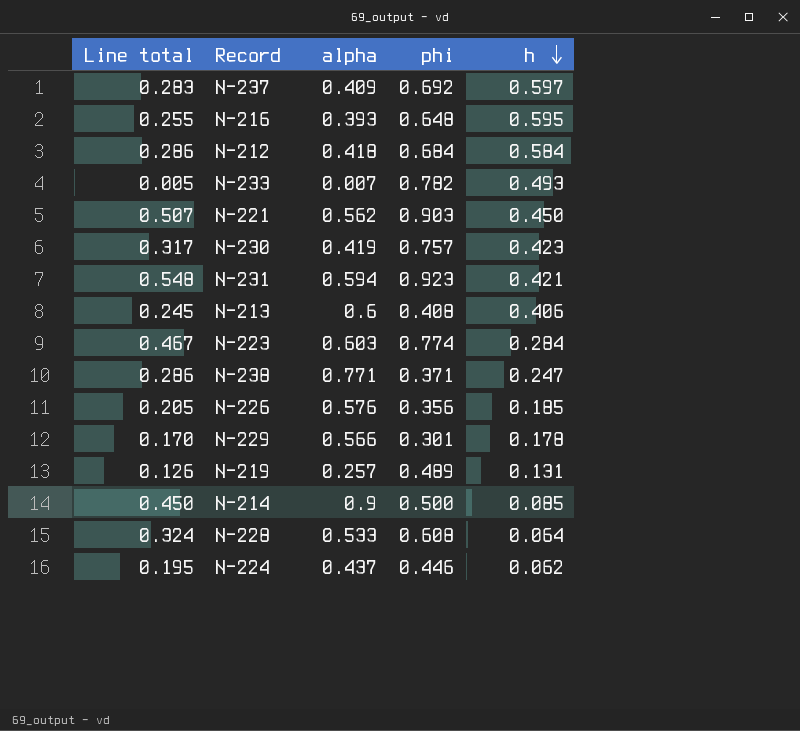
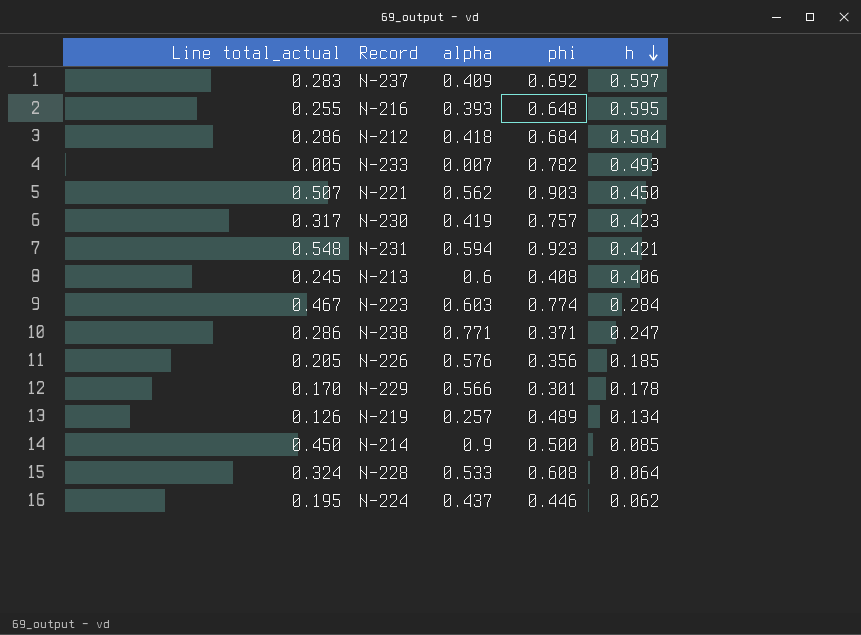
column name: Line total -> Line total_actual
N-219 | h: 0.131 -> 0.134

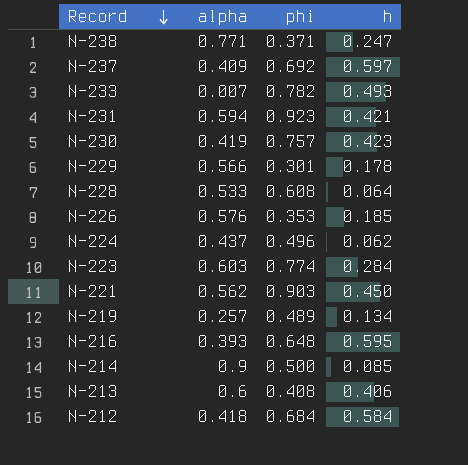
row order: h descending -> Record descending
column Line total_actual | formula: [alpha] * [phi] -> none
N-226 | phi: 0.356 -> 0.353
N-224 | phi: 0.446 -> 0.496

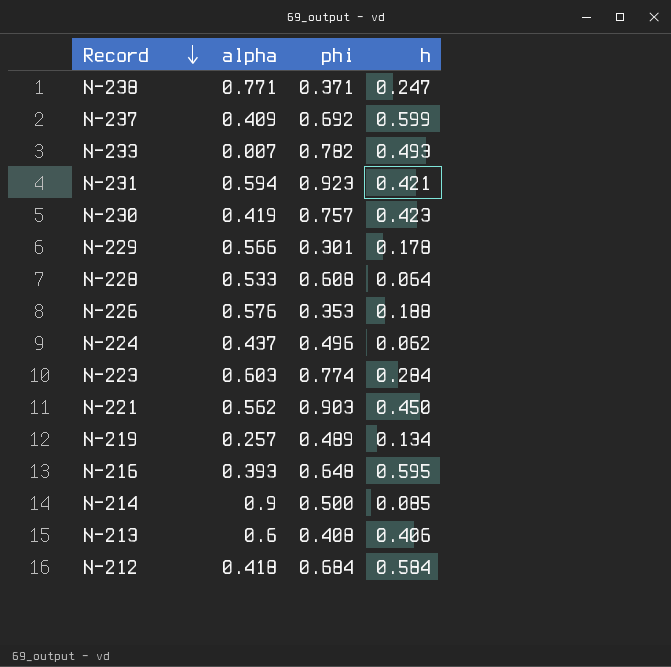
N-237 | h: 0.597 -> 0.599
N-226 | h: 0.185 -> 0.188

